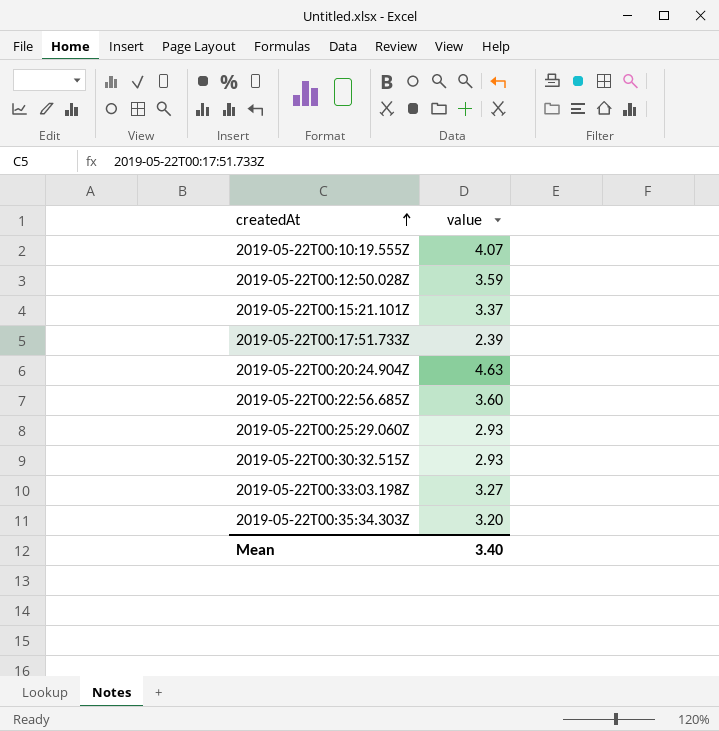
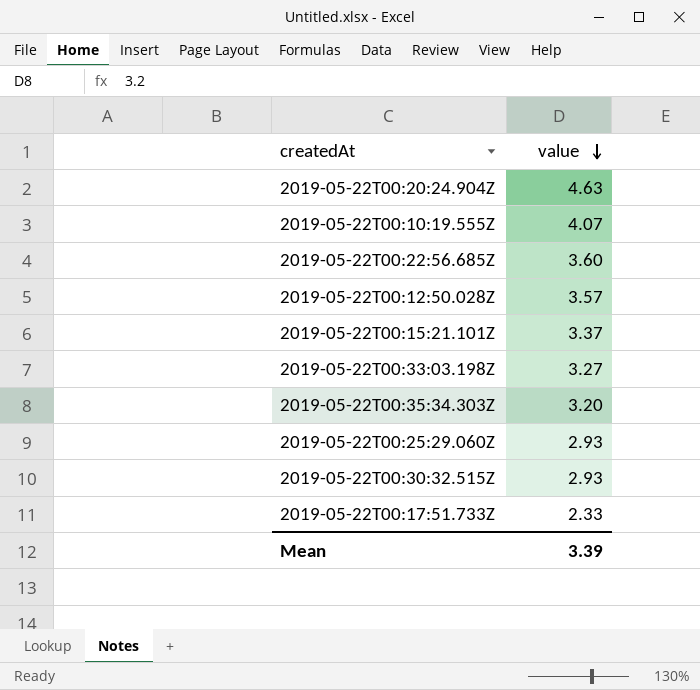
row order: createdAt ascending -> value descending
2019-05-22T00:12:50.028Z | value: 3.59 -> 3.57
2019-05-22T00:17:51.733Z | value: 2.39 -> 2.33
Mean | value: 3.40 -> 3.39

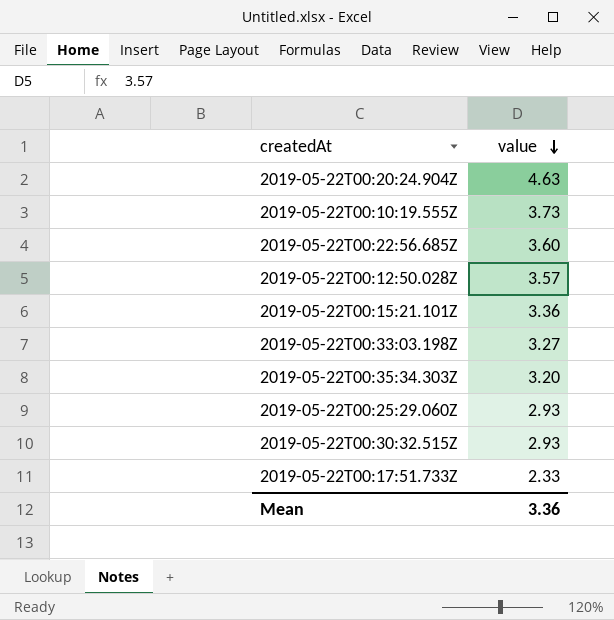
2019-05-22T00:10:19.555Z | value: 4.07 -> 3.73
2019-05-22T00:15:21.101Z | value: 3.37 -> 3.36
Mean | value: 3.39 -> 3.36

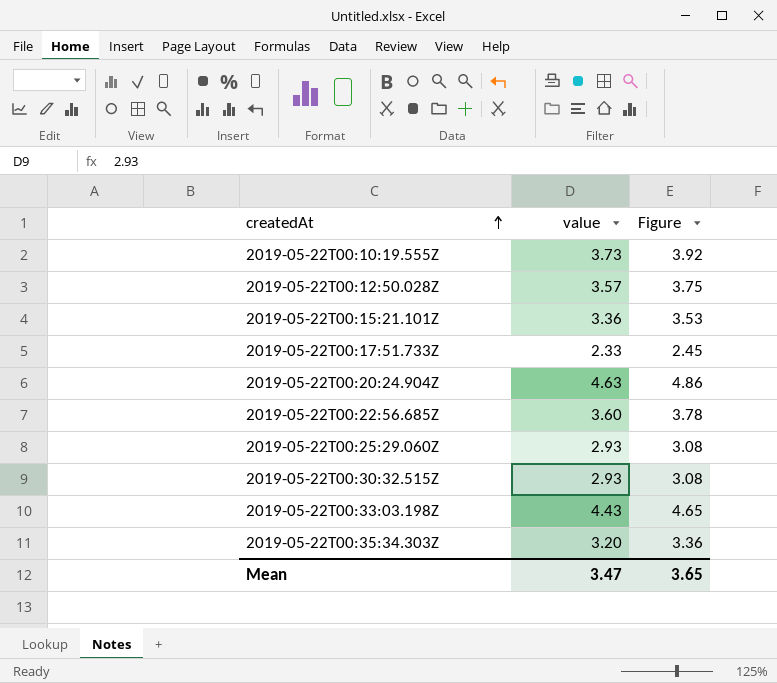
row order: value descending -> createdAt ascending
column Figure | formula: none -> [value] * 1.05
2019-05-22T00:33:03.198Z | value: 3.27 -> 4.43
Mean | value: 3.36 -> 3.47

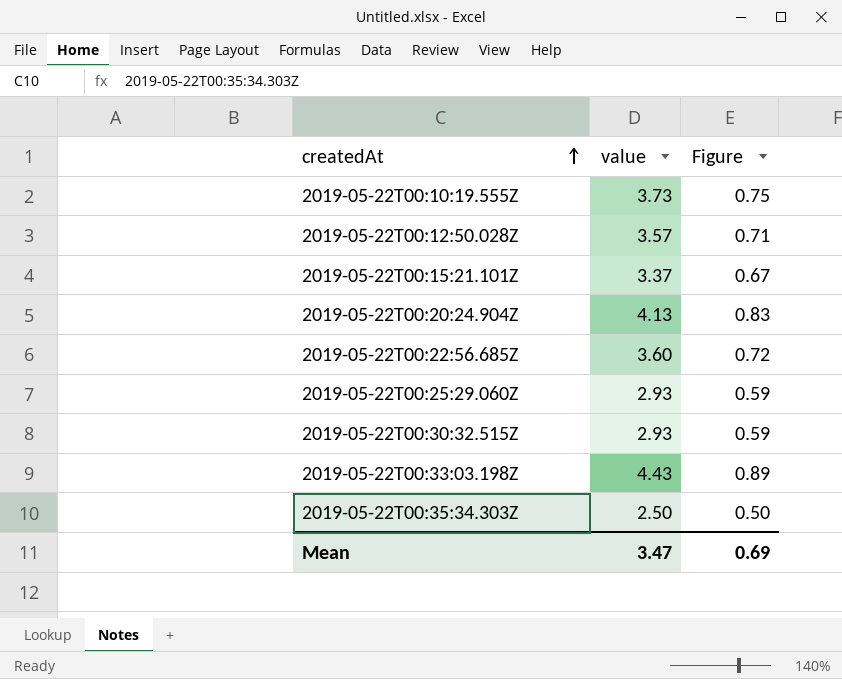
column Figure | formula: [value] * 1.05 -> [value] * 0.2
row 2019-05-22T00:17:51.733Z: 2.33 | 2.45 -> none
2019-05-22T00:15:21.101Z | value: 3.36 -> 3.37
2019-05-22T00:20:24.904Z | value: 4.63 -> 4.13
2019-05-22T00:35:34.303Z | value: 3.20 -> 2.50
Mean | Figure: 3.65 -> 0.69

